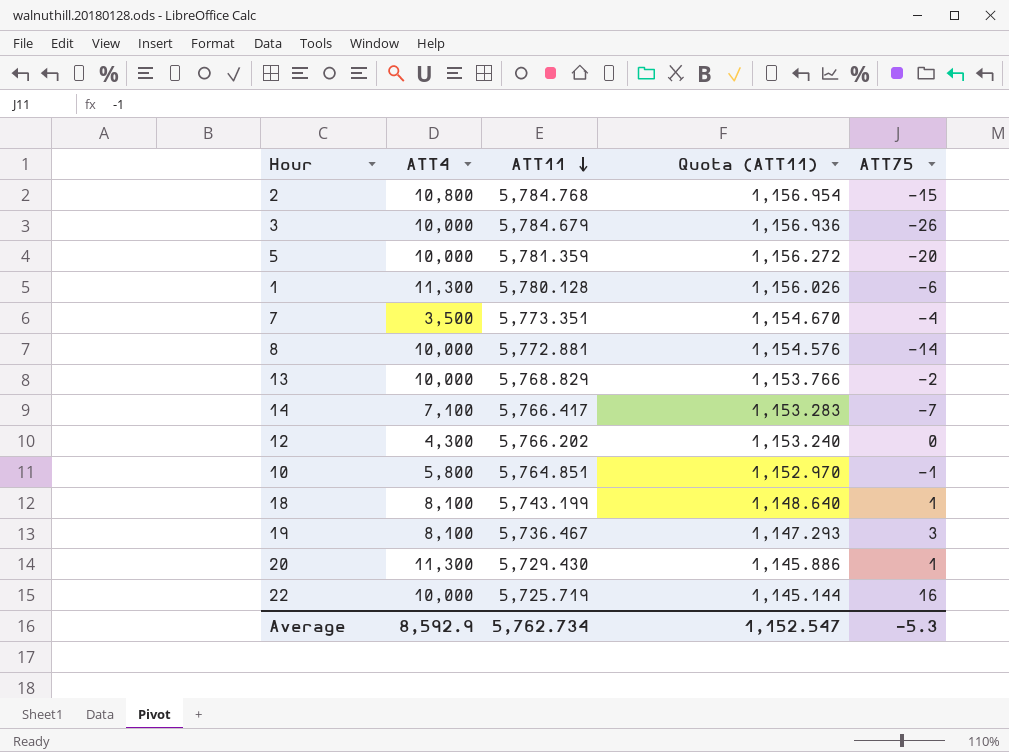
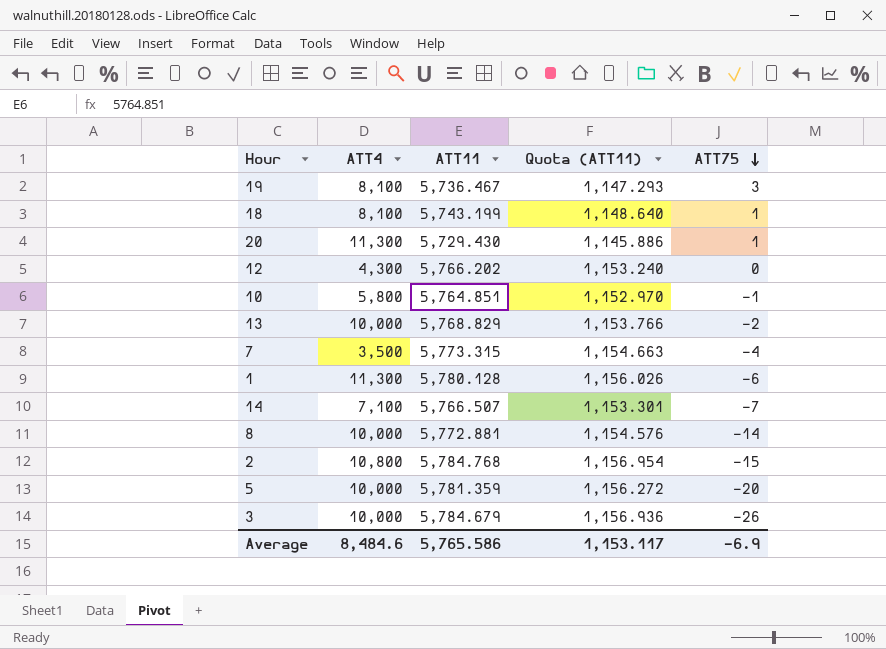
row order: ATT11 descending -> ATT75 descending
row 22: 10,000 | 5,725.719 | 1,145.144 | 16 -> none
7 | ATT11: 5,773.351 -> 5,773.315
7 | Quota (ATT11): 1,154.670 -> 1,154.663
14 | ATT11: 5,766.417 -> 5,766.507
14 | Quota (ATT11): 1,153.283 -> 1,153.301
Average | ATT4: 8,592.9 -> 8,484.6
Average | ATT11: 5,762.734 -> 5,765.586
Average | Quota (ATT11): 1,152.547 -> 1,153.117
Average | ATT75: -5.3 -> -6.9

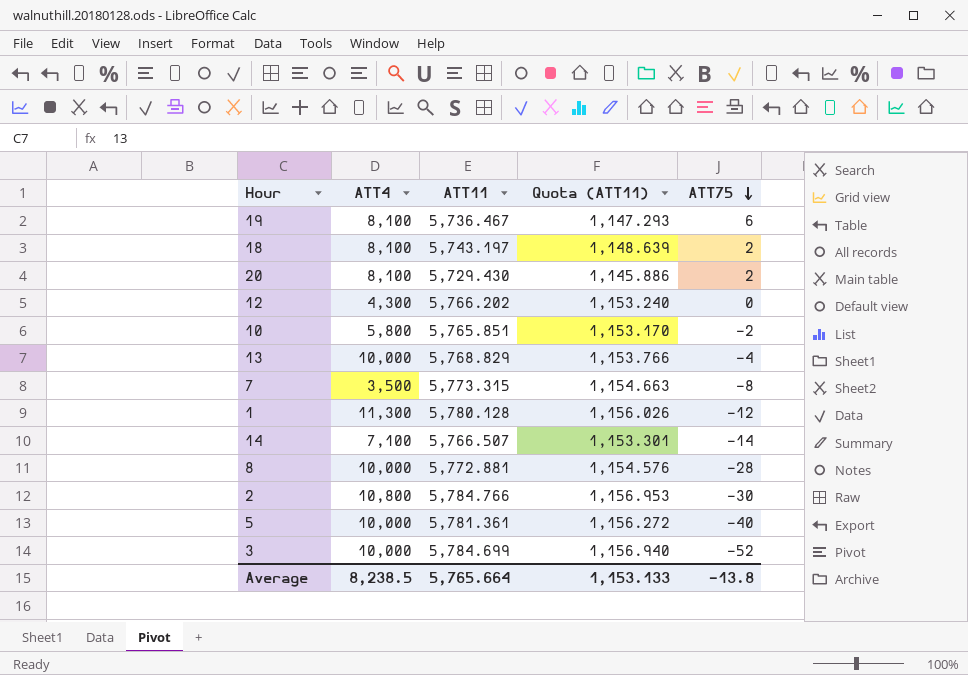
19 | ATT75: 3 -> 6
18 | ATT11: 5,743.199 -> 5,743.197
18 | Quota (ATT11): 1,148.640 -> 1,148.639
18 | ATT75: 1 -> 2
20 | ATT4: 11,300 -> 8,100
20 | ATT75: 1 -> 2
10 | ATT11: 5,764.851 -> 5,765.851
10 | Quota (ATT11): 1,152.970 -> 1,153.170
10 | ATT75: -1 -> -2
13 | ATT75: -2 -> -4
7 | ATT75: -4 -> -8
1 | ATT75: -6 -> -12
14 | ATT75: -7 -> -14
8 | ATT75: -14 -> -28
2 | ATT11: 5,784.768 -> 5,784.766
2 | Quota (ATT11): 1,156.954 -> 1,156.953
2 | ATT75: -15 -> -30
5 | ATT11: 5,781.359 -> 5,781.361
5 | ATT75: -20 -> -40
3 | ATT11: 5,784.679 -> 5,784.699
3 | Quota (ATT11): 1,156.936 -> 1,156.940
3 | ATT75: -26 -> -52
Average | ATT4: 8,484.6 -> 8,238.5
Average | ATT11: 5,765.586 -> 5,765.664
Average | Quota (ATT11): 1,153.117 -> 1,153.133
Average | ATT75: -6.9 -> -13.8

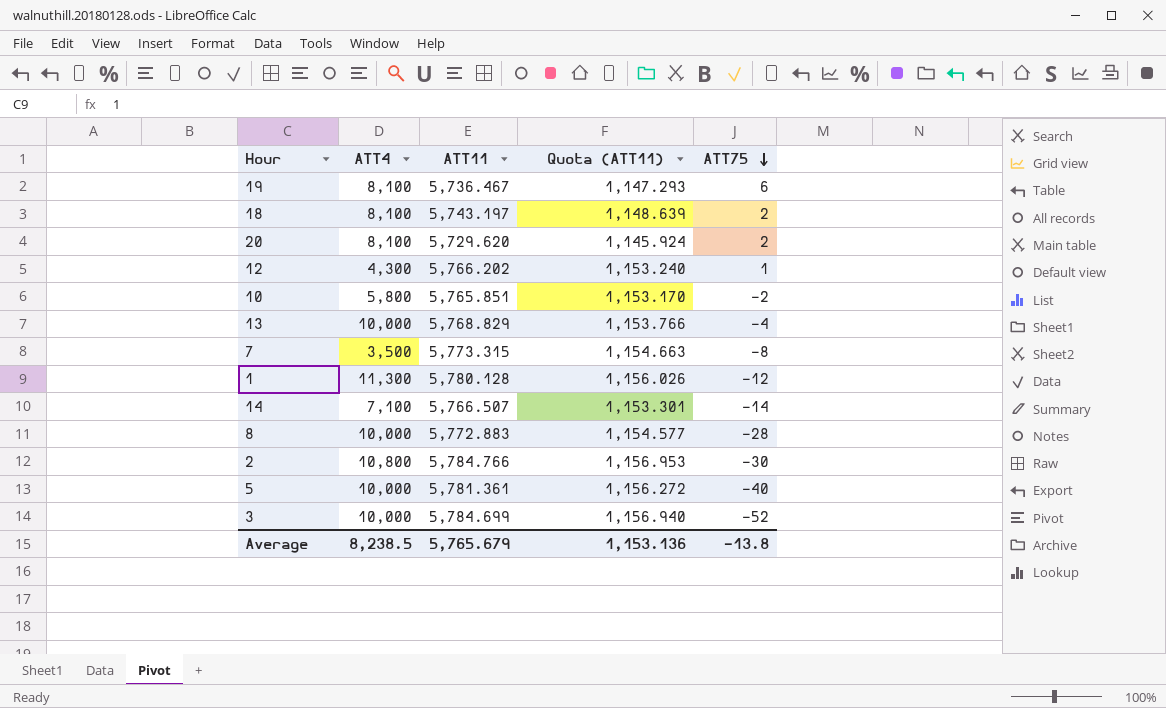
20 | ATT11: 5,729.430 -> 5,729.620
20 | Quota (ATT11): 1,145.886 -> 1,145.924
12 | ATT75: 0 -> 1
8 | ATT11: 5,772.881 -> 5,772.883
8 | Quota (ATT11): 1,154.576 -> 1,154.577
Average | ATT11: 5,765.664 -> 5,765.679
Average | Quota (ATT11): 1,153.133 -> 1,153.136

